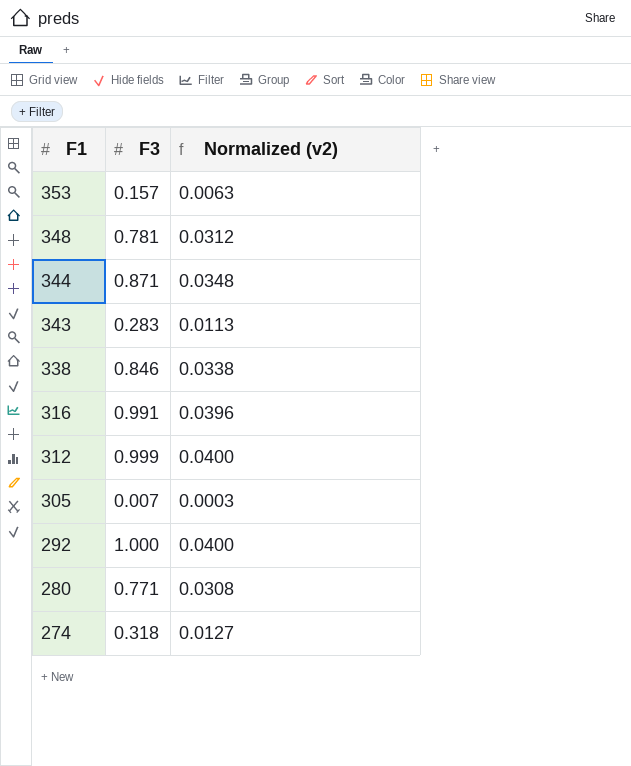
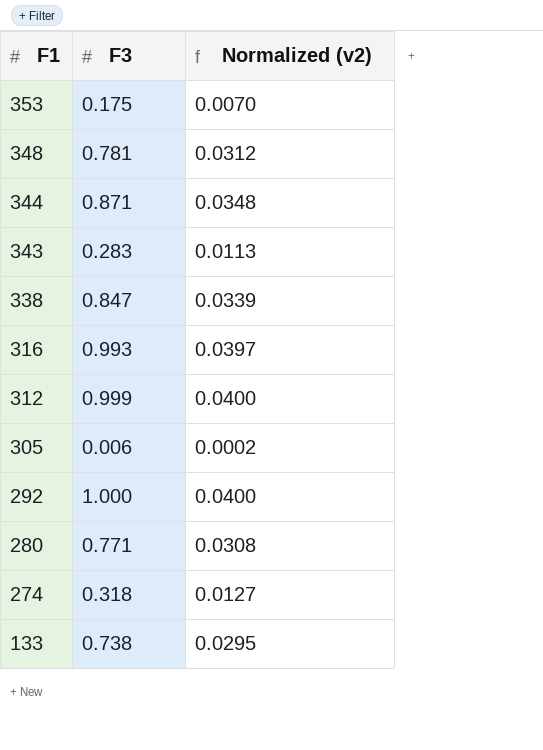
353 | F3: 0.157 -> 0.175
353 | Normalized (v2): 0.0063 -> 0.0070
338 | F3: 0.846 -> 0.847
338 | Normalized (v2): 0.0338 -> 0.0339
316 | F3: 0.991 -> 0.993
316 | Normalized (v2): 0.0396 -> 0.0397
305 | F3: 0.007 -> 0.006
305 | Normalized (v2): 0.0003 -> 0.0002
row 133: none -> 0.738 | 0.0295

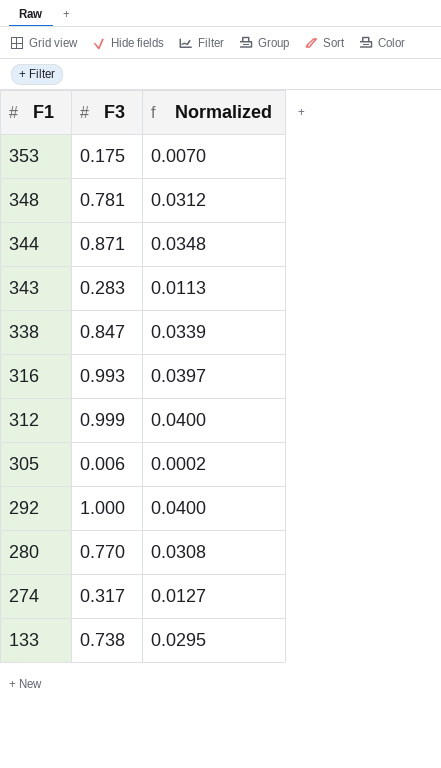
column name: Normalized (v2) -> Normalized
280 | F3: 0.771 -> 0.770
274 | F3: 0.318 -> 0.317

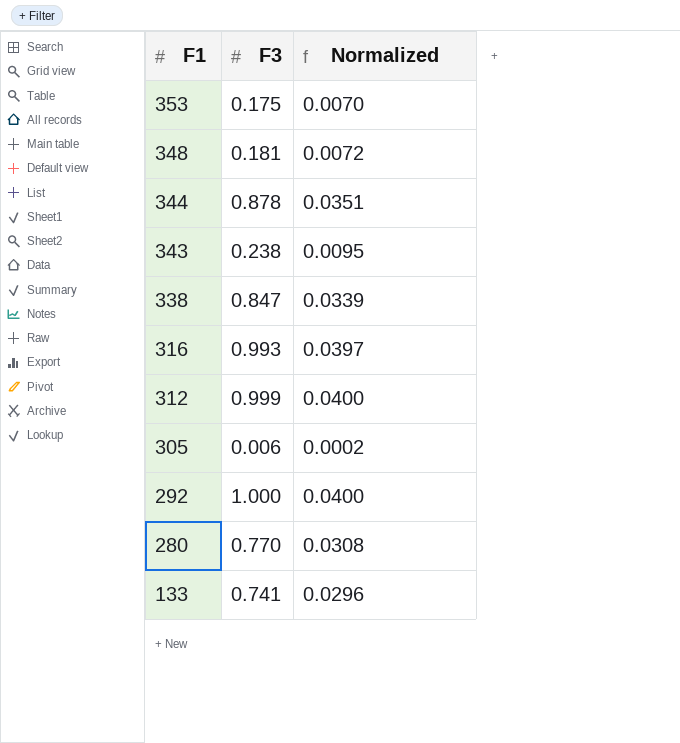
row 274: 0.317 | 0.0127 -> none
348 | F3: 0.781 -> 0.181
348 | Normalized: 0.0312 -> 0.0072
344 | F3: 0.871 -> 0.878
344 | Normalized: 0.0348 -> 0.0351
343 | F3: 0.283 -> 0.238
343 | Normalized: 0.0113 -> 0.0095
133 | F3: 0.738 -> 0.741
133 | Normalized: 0.0295 -> 0.0296

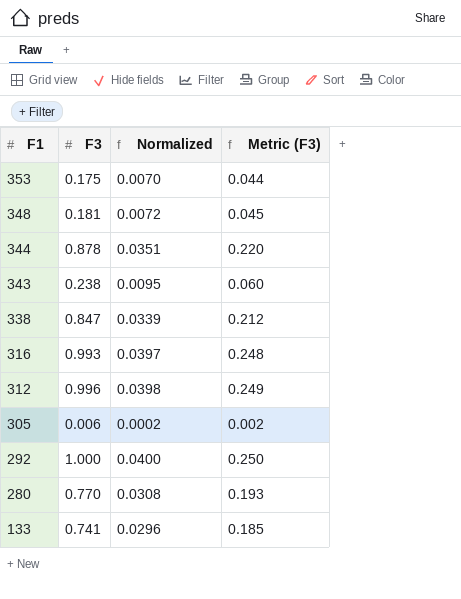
column Metric (F3) | formula: none -> [F3] * 0.25
312 | F3: 0.999 -> 0.996
312 | Normalized: 0.0400 -> 0.0398

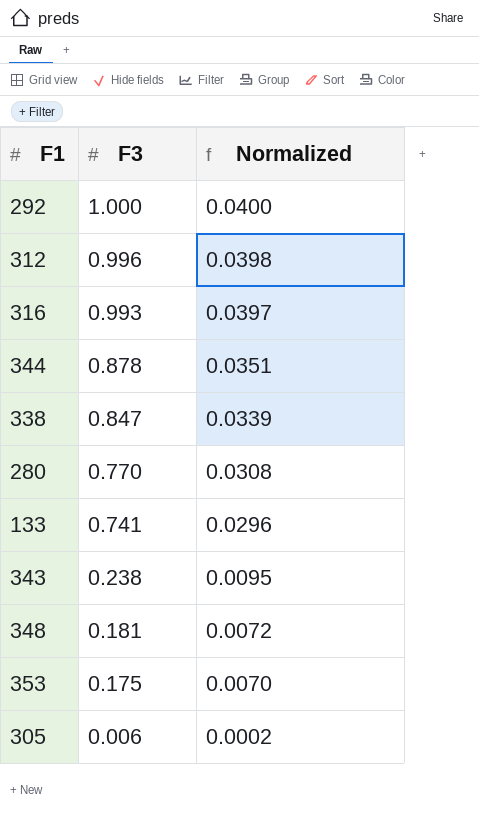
row order: F1 descending -> F3 descending
column Metric (F3) | formula: [F3] * 0.25 -> none

